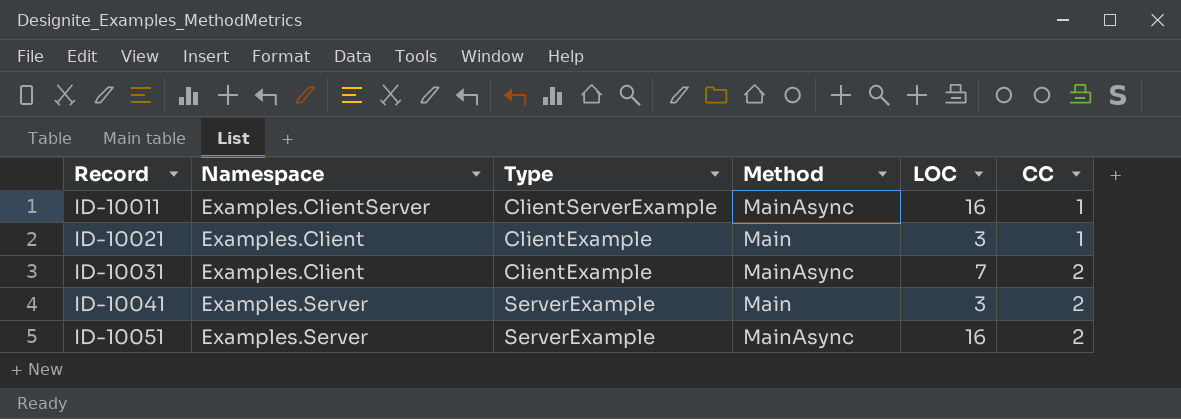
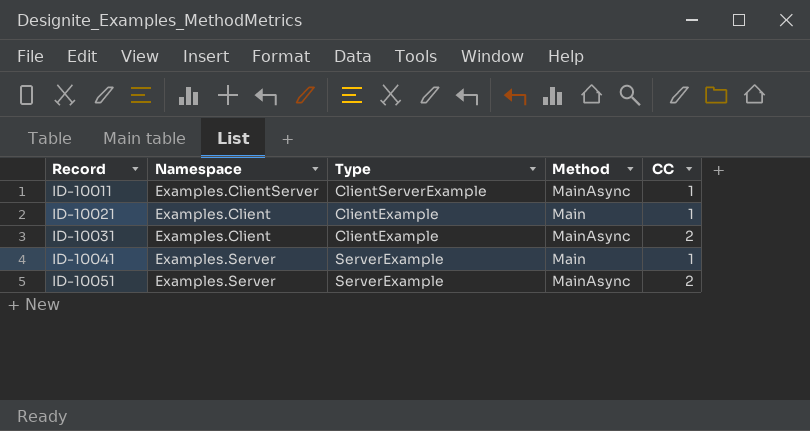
column LOC | position: 5 -> none
ID-10041 | CC: 2 -> 1

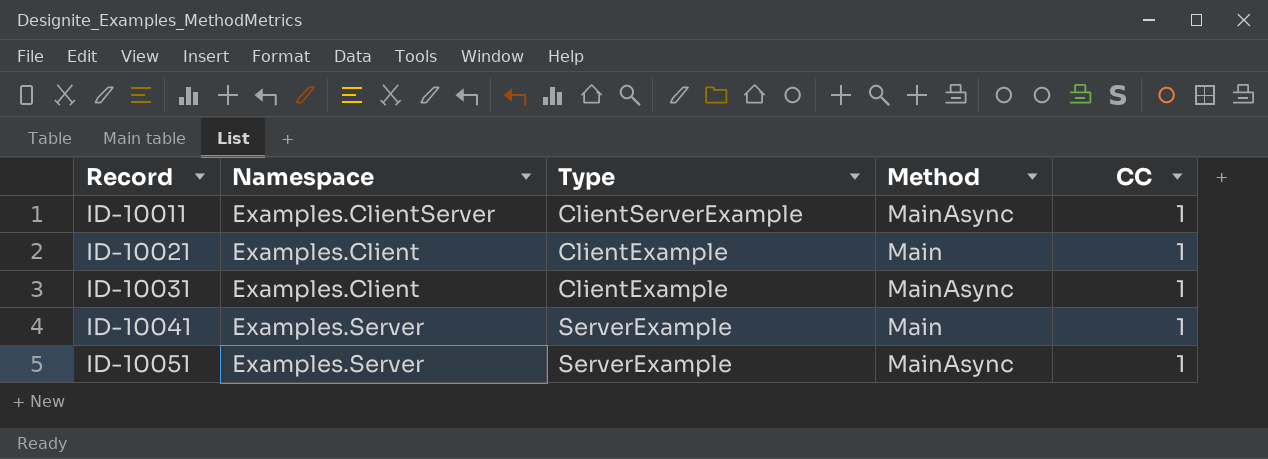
ID-10031 | CC: 2 -> 1
ID-10051 | CC: 2 -> 1

